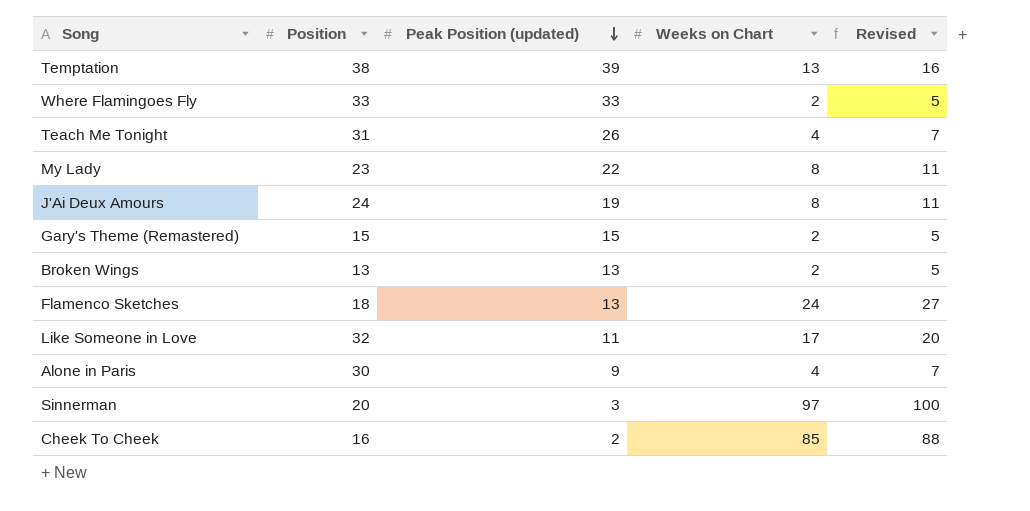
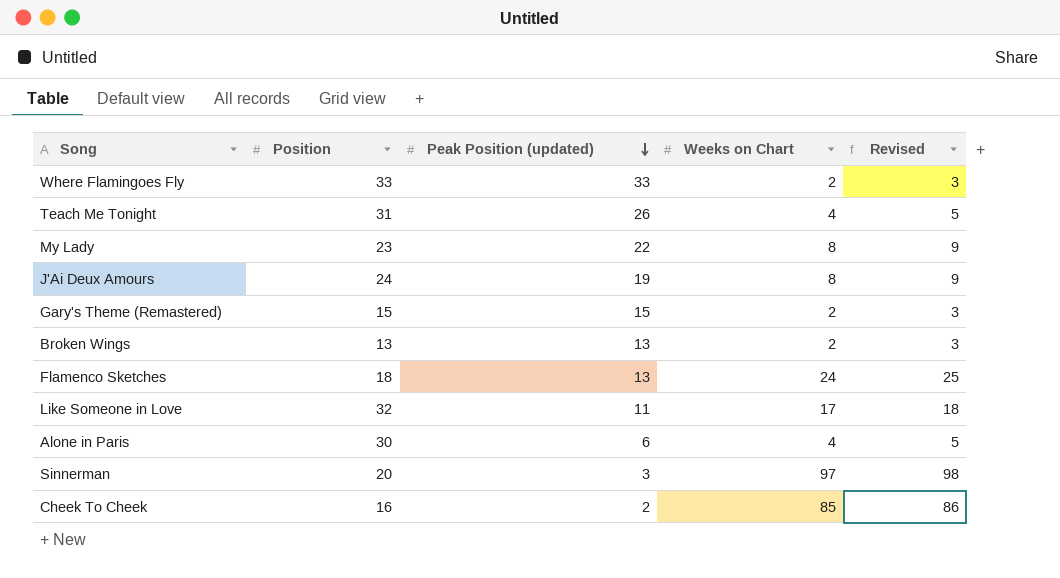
column Revised | formula: [Weeks on Chart] + 3 -> [Weeks on Chart] + 1
row Temptation: 38 | 39 | 13 | 16 -> none
Alone in Paris | Peak Position (updated): 9 -> 6

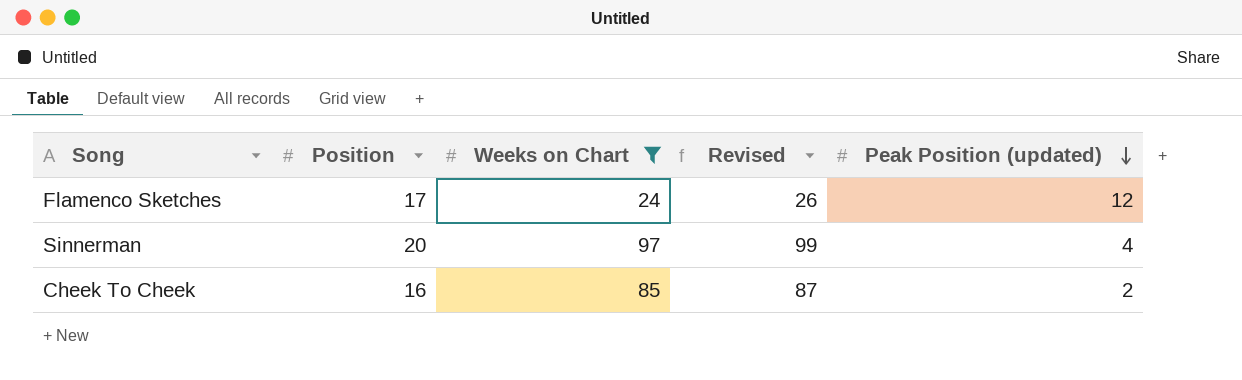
filter: none -> Weeks on Chart >= 24
column Revised | formula: [Weeks on Chart] + 1 -> [Weeks on Chart] + 2
column Peak Position (updated) | position: 3 -> 5
Flamenco Sketches | Position: 18 -> 17
Flamenco Sketches | Peak Position (updated): 13 -> 12
Sinnerman | Peak Position (updated): 3 -> 4

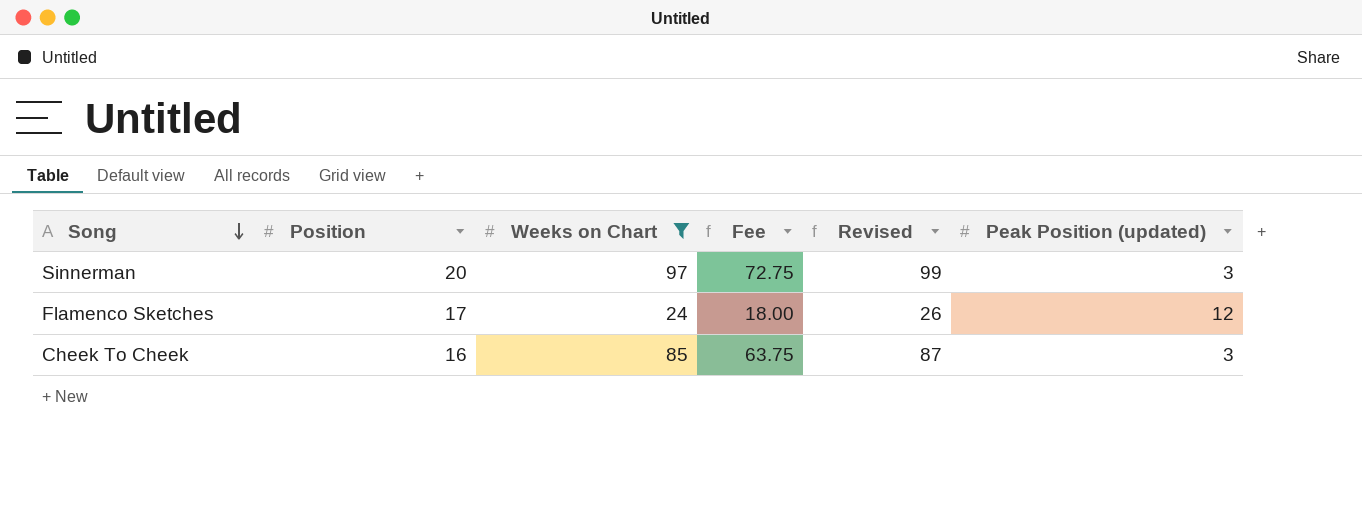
row order: Peak Position (updated) descending -> Song descending
column Fee | formula: none -> [Weeks on Chart] * 0.75
Sinnerman | Peak Position (updated): 4 -> 3
Cheek To Cheek | Peak Position (updated): 2 -> 3

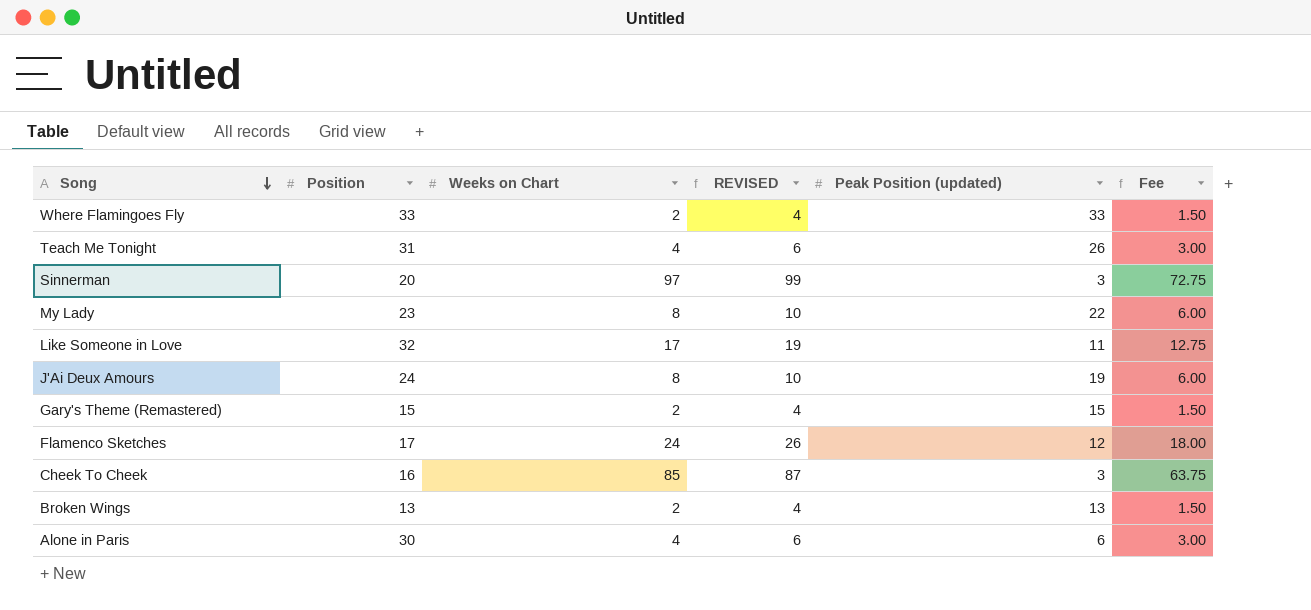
filter: Weeks on Chart >= 24 -> none
column name: Revised -> REVISED
column Fee | position: 4 -> 6

